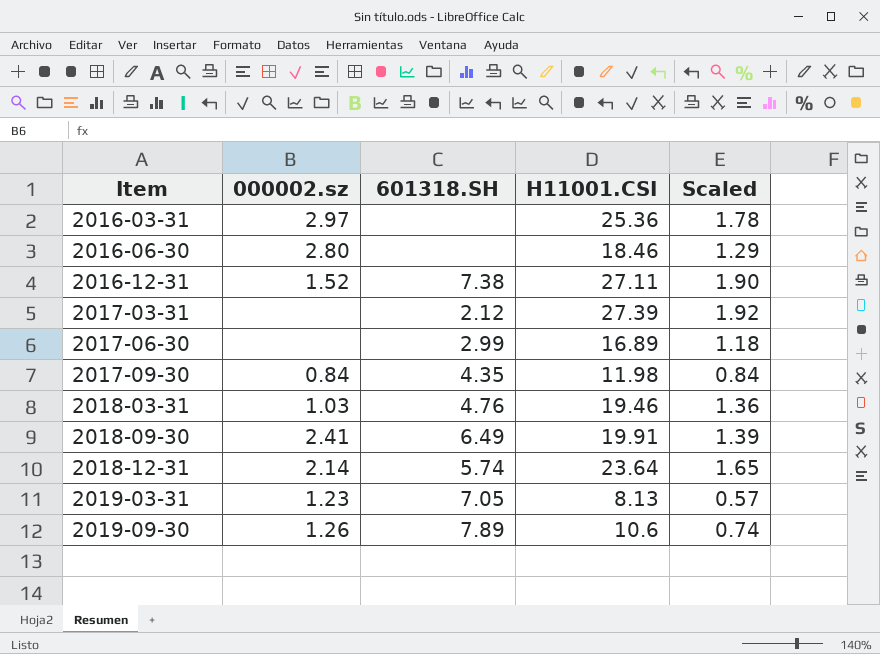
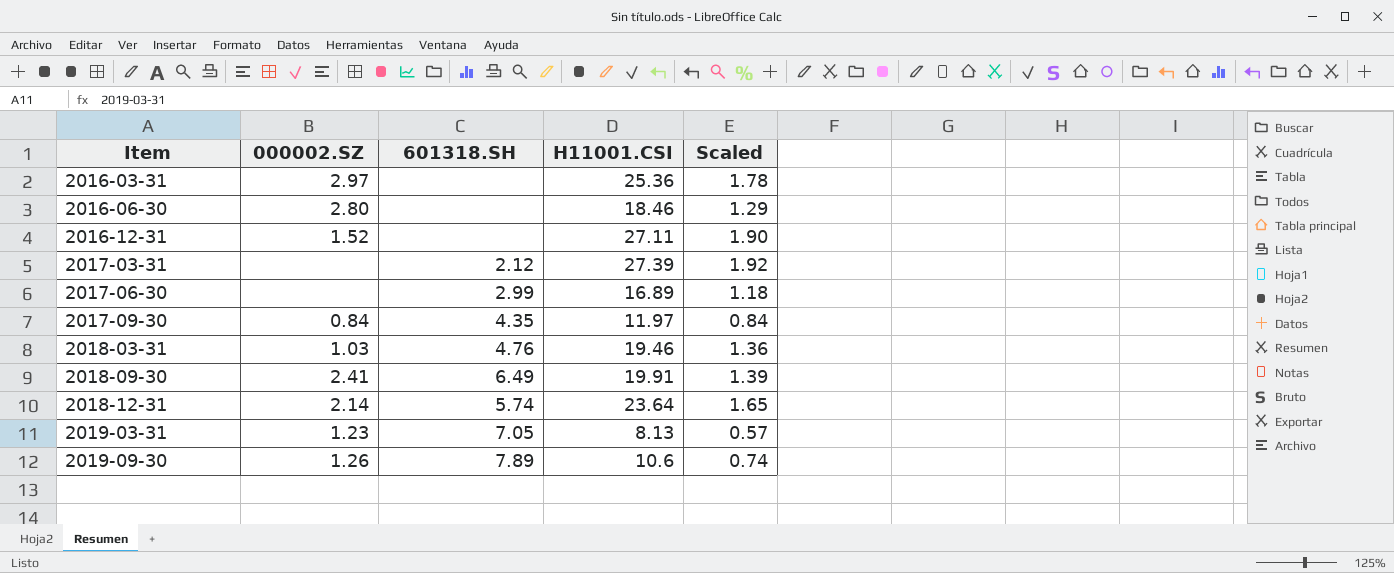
column name: 000002.sz -> 000002.SZ
2016-12-31 | 601318.SH: 7.38 -> none
2017-09-30 | H11001.CSI: 11.98 -> 11.97

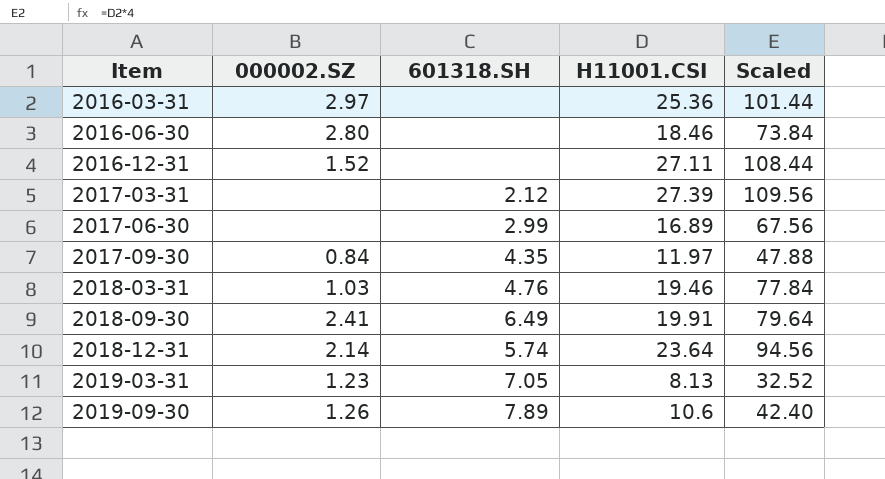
column Scaled | formula: [H11001.CSI] * 0.07 -> [H11001.CSI] * 4

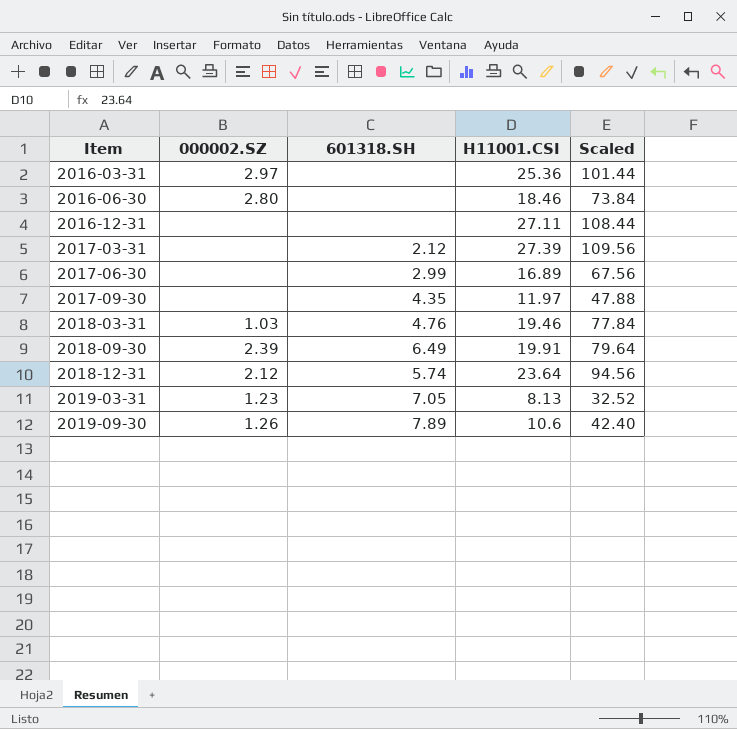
2016-12-31 | 000002.SZ: 1.52 -> none
2017-09-30 | 000002.SZ: 0.84 -> none
2018-09-30 | 000002.SZ: 2.41 -> 2.39
2018-12-31 | 000002.SZ: 2.14 -> 2.12

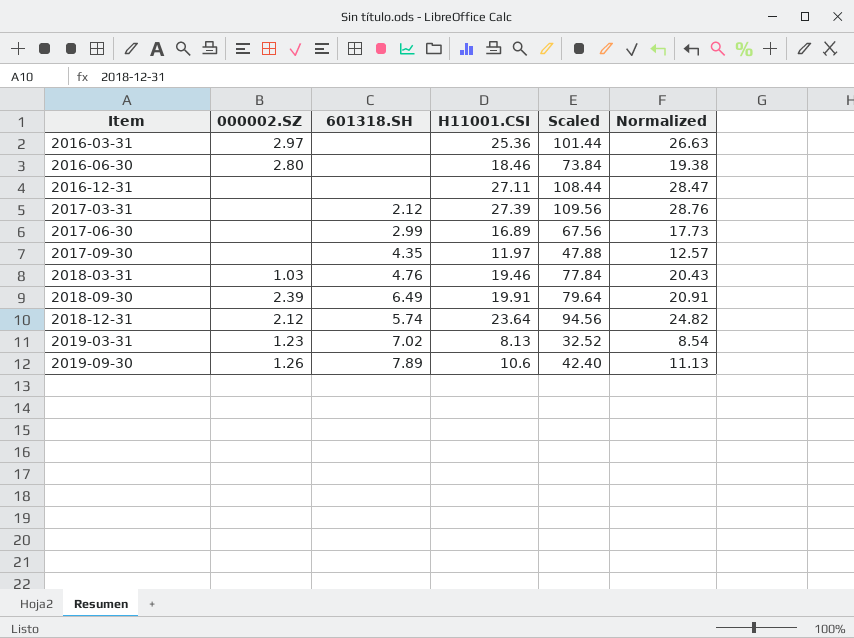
column Normalized | formula: none -> [H11001.CSI] * 1.05
2019-03-31 | 601318.SH: 7.05 -> 7.02

